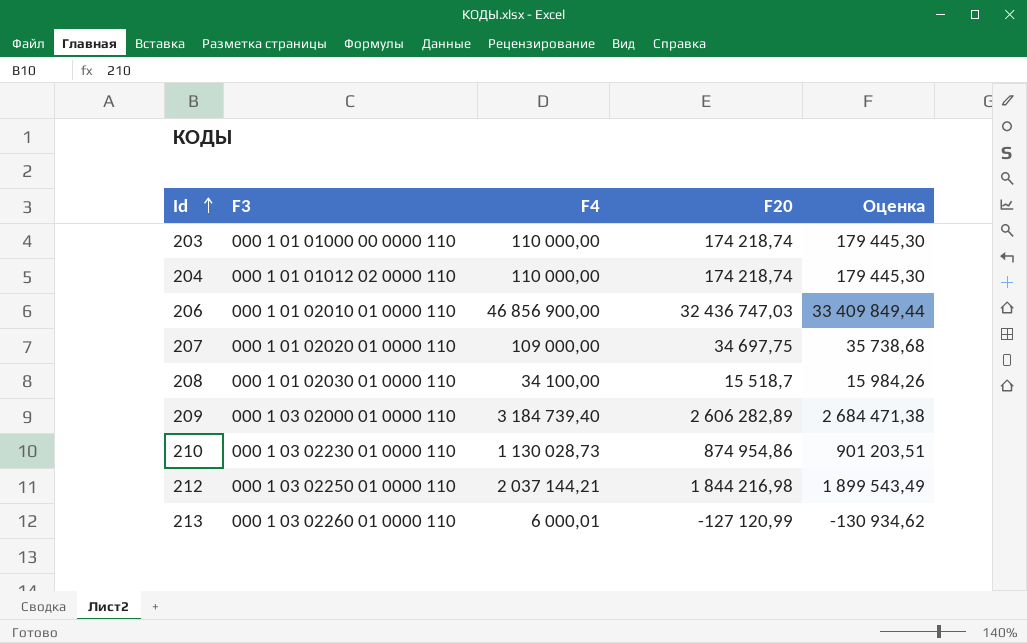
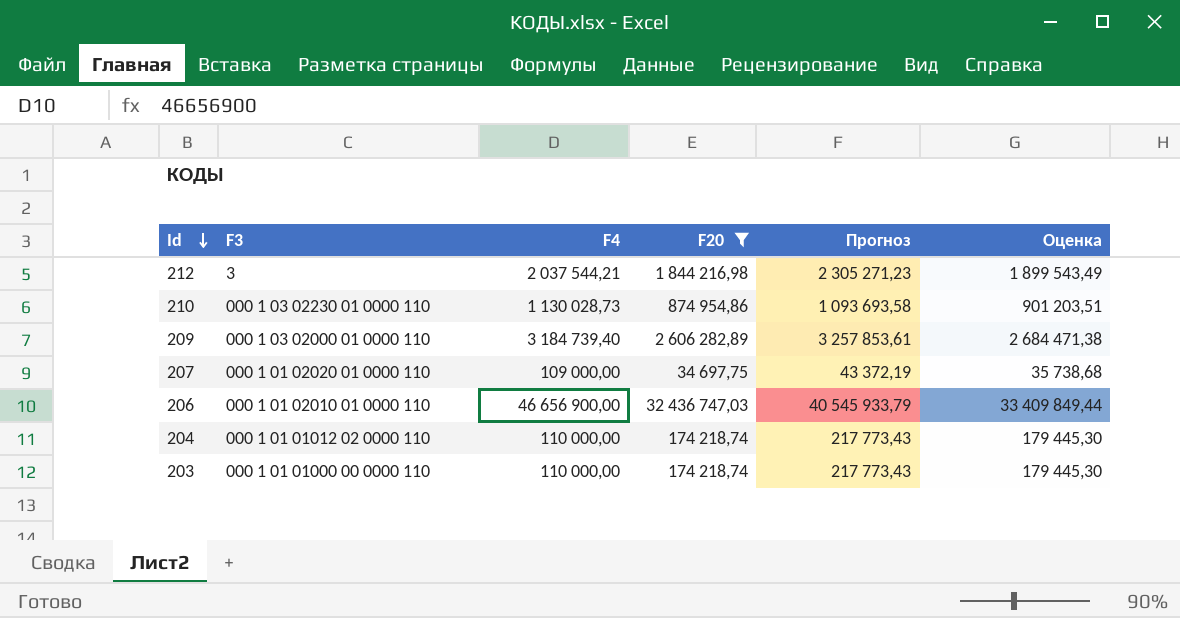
filter: none -> F20 >= 34 697,75
row order: Id ascending -> Id descending
column Прогноз | formula: none -> [F20] * 1,25
212 | F3: 000 1 03 02250 01 0000 110 -> 3
212 | F4: 2 037 144,21 -> 2 037 544,21
206 | F4: 46 856 900,00 -> 46 656 900,00

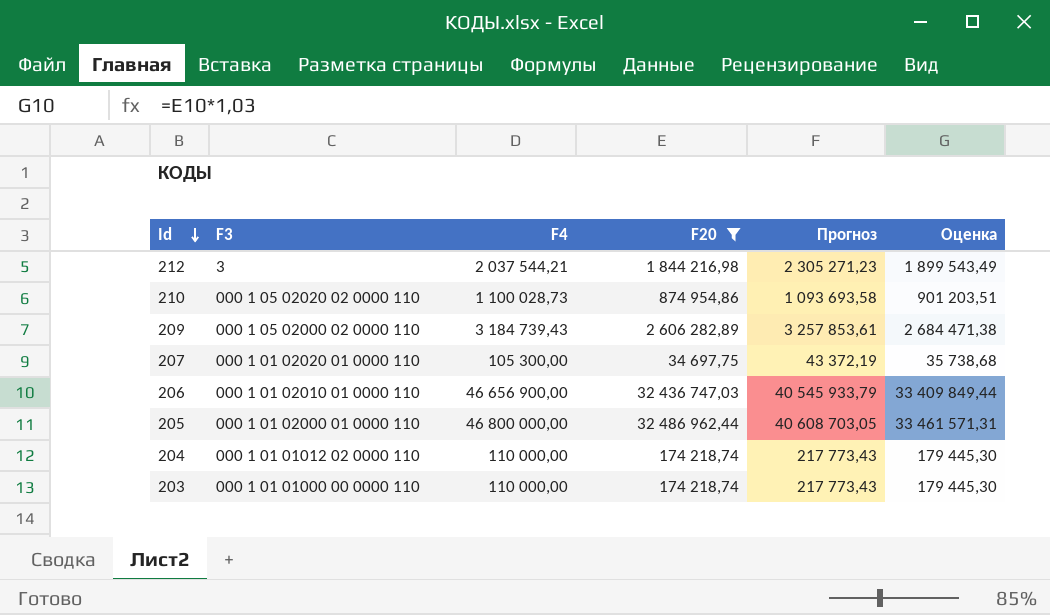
210 | F3: 000 1 03 02230 01 0000 110 -> 000 1 05 02020 02 0000 110
210 | F4: 1 130 028,73 -> 1 100 028,73
209 | F3: 000 1 03 02000 01 0000 110 -> 000 1 05 02000 02 0000 110
209 | F4: 3 184 739,40 -> 3 184 739,43
207 | F4: 109 000,00 -> 105 300,00
row 205: none -> 000 1 01 02000 01 0000 110 | 46 800 000,00 | 32 486 962,44 | 40 608 703,05 | 33 461 571,31

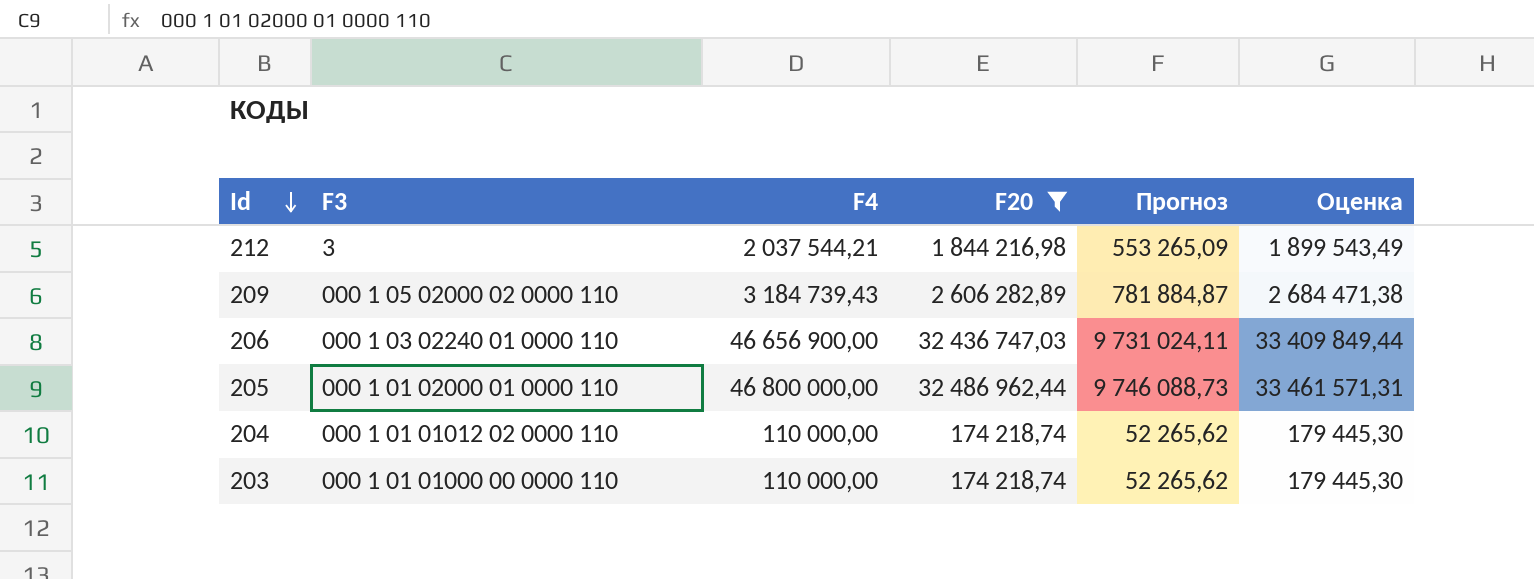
column Прогноз | formula: [F20] * 1,25 -> [F20] * 0,3
row 210: 000 1 05 02020 02 0000 110 | 1 100 028,73 | 874 954,86 | 1 093 693,58 | 901 203,51 -> none
row 207: 000 1 01 02020 01 0000 110 | 105 300,00 | 34 697,75 | 43 372,19 | 35 738,68 -> none
206 | F3: 000 1 01 02010 01 0000 110 -> 000 1 03 02240 01 0000 110

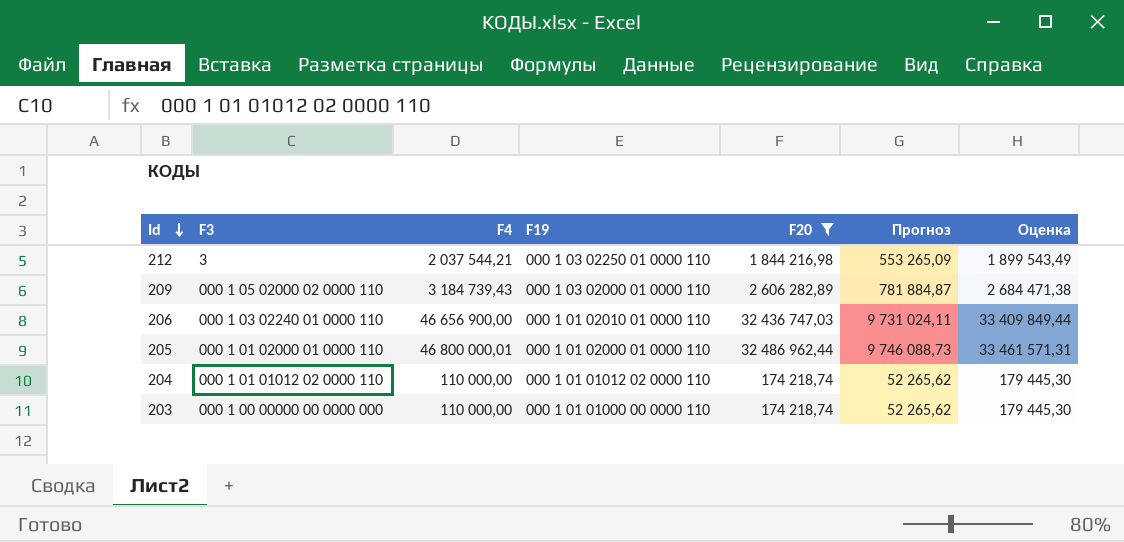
column F19 | position: none -> 4
205 | F4: 46 800 000,00 -> 46 800 000,01
203 | F3: 000 1 01 01000 00 0000 110 -> 000 1 00 00000 00 0000 000

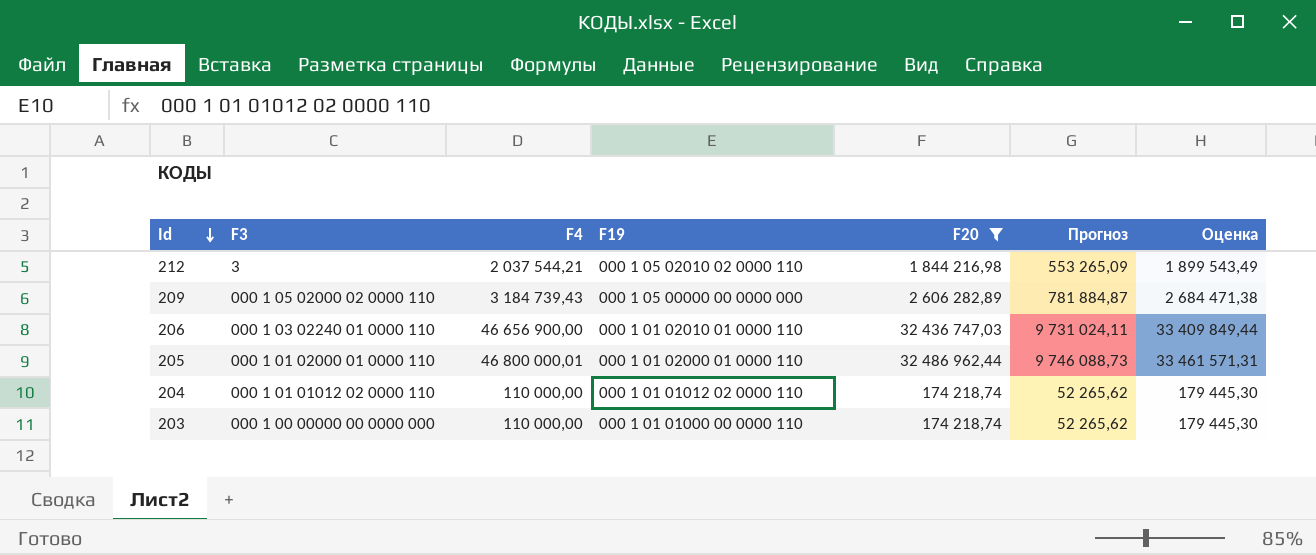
212 | F19: 000 1 03 02250 01 0000 110 -> 000 1 05 02010 02 0000 110
209 | F19: 000 1 03 02000 01 0000 110 -> 000 1 05 00000 00 0000 000

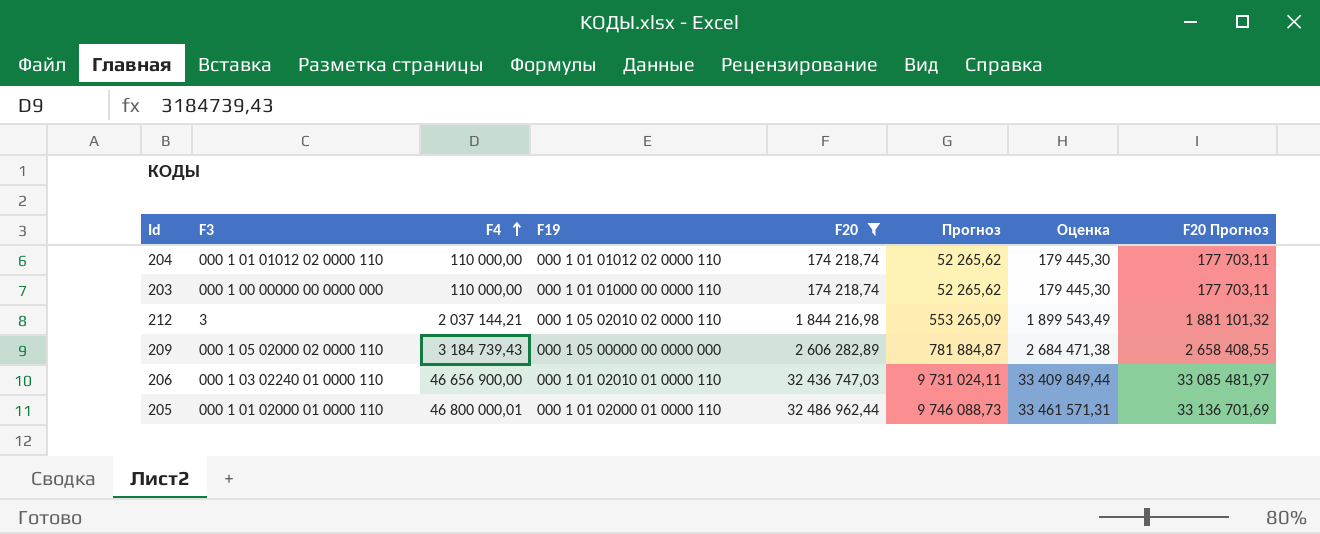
row order: Id descending -> F4 ascending
column F20 Прогноз | formula: none -> [F20] * 1,02
212 | F4: 2 037 544,21 -> 2 037 144,21

